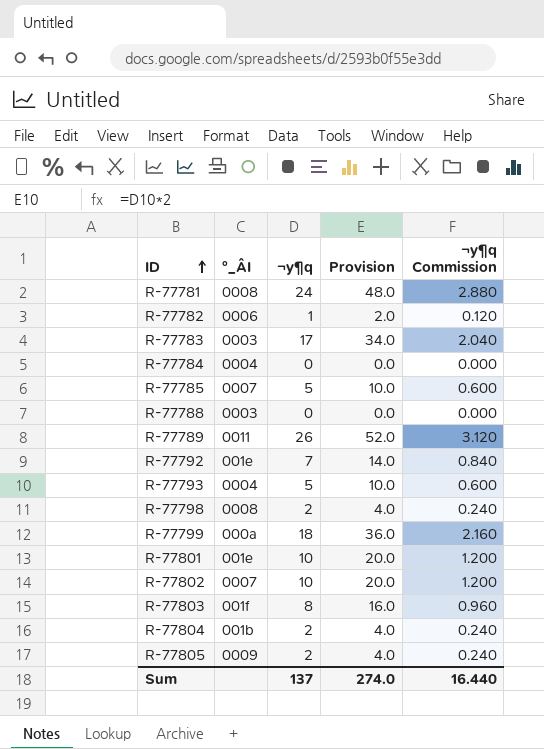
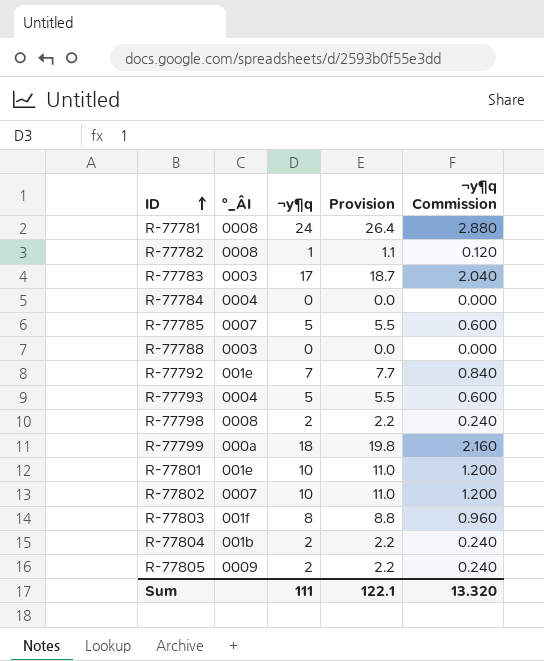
column Provision | formula: [¬y¶q] * 2 -> [¬y¶q] * 1.1
row R-77789: 0011 | 26 | 52.0 | 3.120 -> none
R-77782 | °_ÂI: 0006 -> 0008
Sum | ¬y¶q: 137 -> 111
Sum | Provision: 274.0 -> 122.1
Sum | ¬y¶q Commission: 16.440 -> 13.320

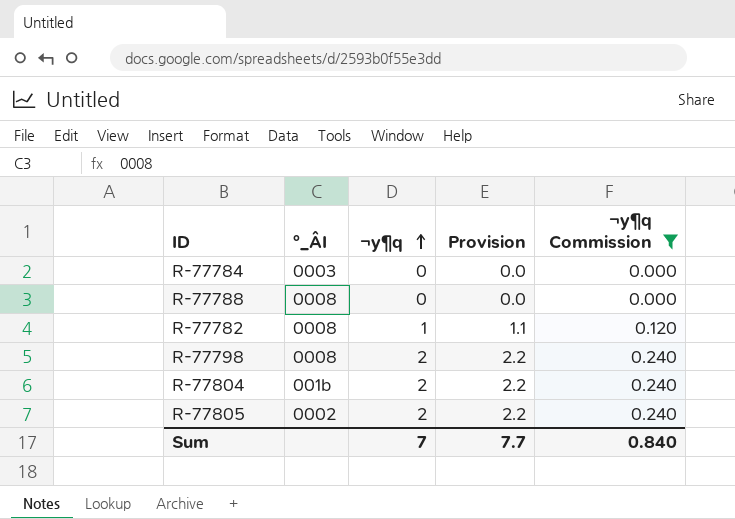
filter: none -> ¬y¶q Commission <= 0.240
row order: ID ascending -> ¬y¶q ascending
R-77784 | °_ÂI: 0004 -> 0003
R-77788 | °_ÂI: 0003 -> 0008
R-77805 | °_ÂI: 0009 -> 0002
Sum | ¬y¶q: 111 -> 7
Sum | Provision: 122.1 -> 7.7
Sum | ¬y¶q Commission: 13.320 -> 0.840

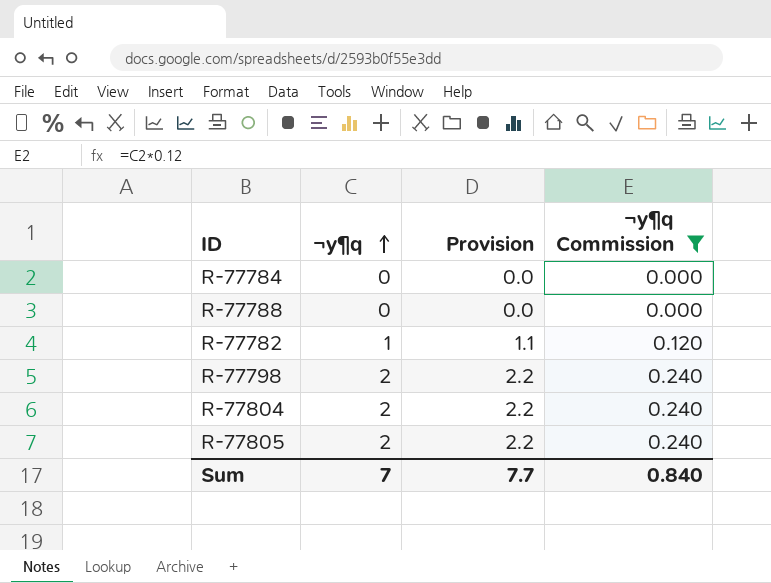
column °_ÂI | position: 2 -> none

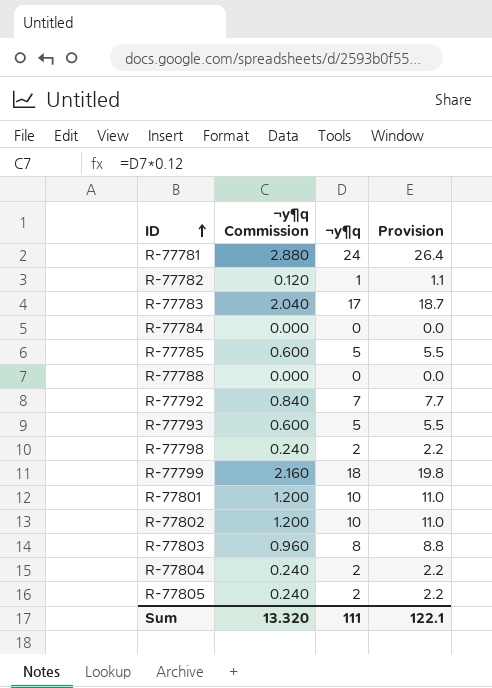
filter: ¬y¶q Commission <= 0.240 -> none
row order: ¬y¶q ascending -> ID ascending
column ¬y¶q Commission | position: 4 -> 2
Sum | ¬y¶q Commission: 0.840 -> 13.320
Sum | ¬y¶q: 7 -> 111
Sum | Provision: 7.7 -> 122.1

